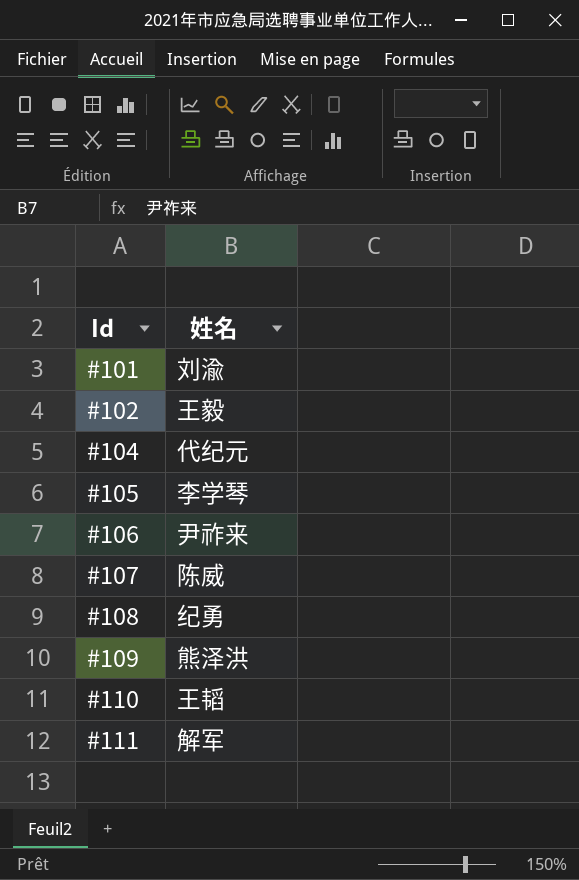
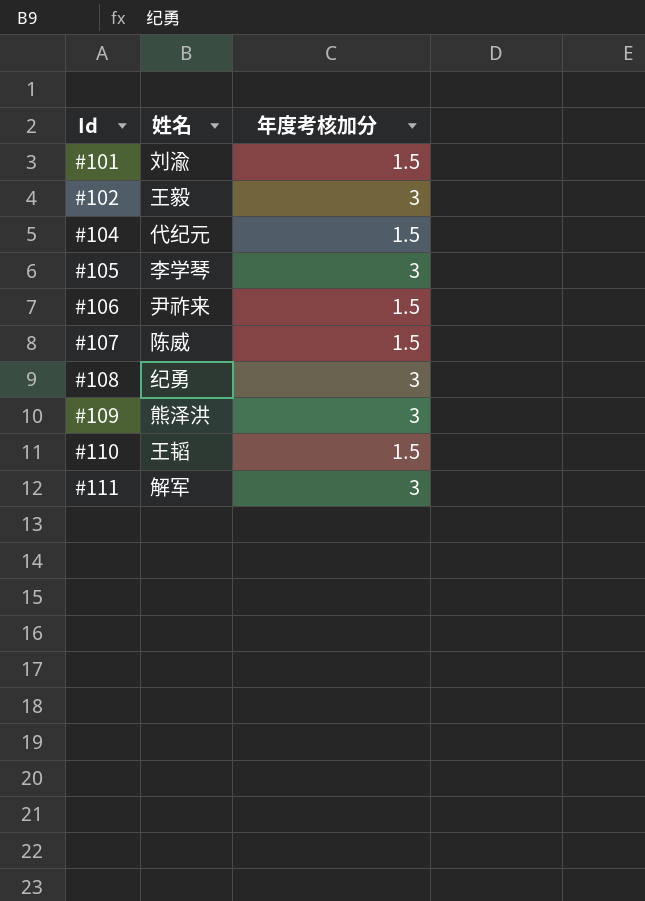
column 年度考核加分 | position: none -> 3

